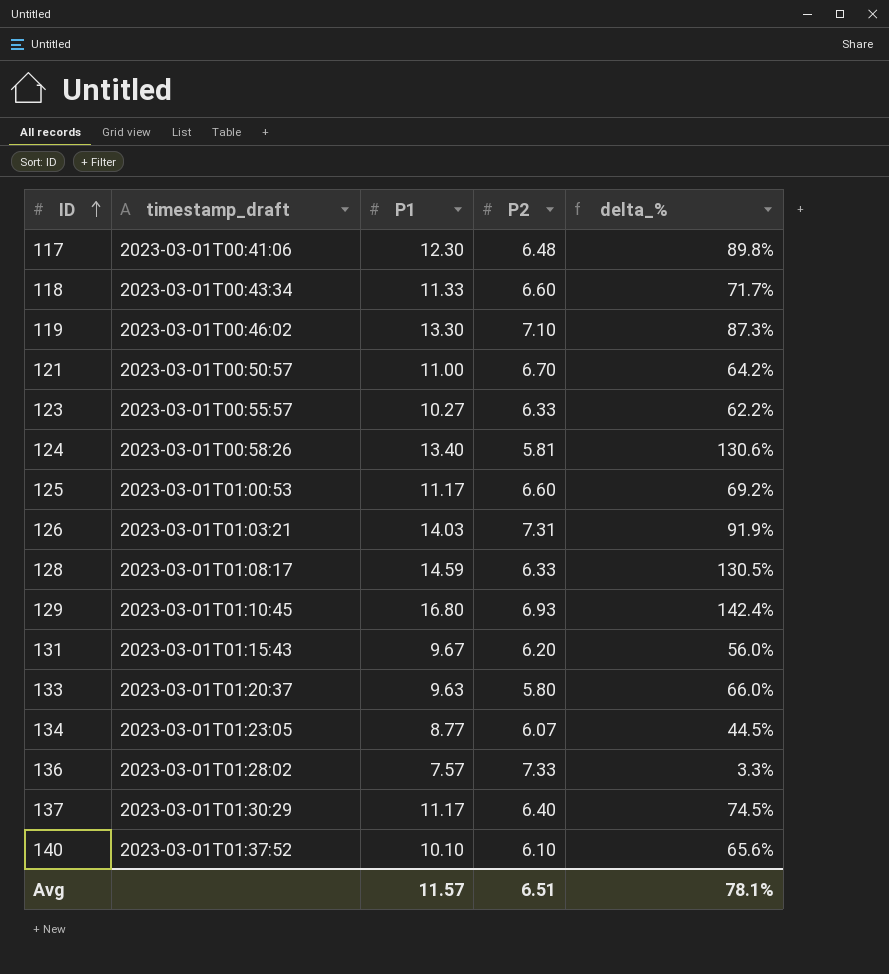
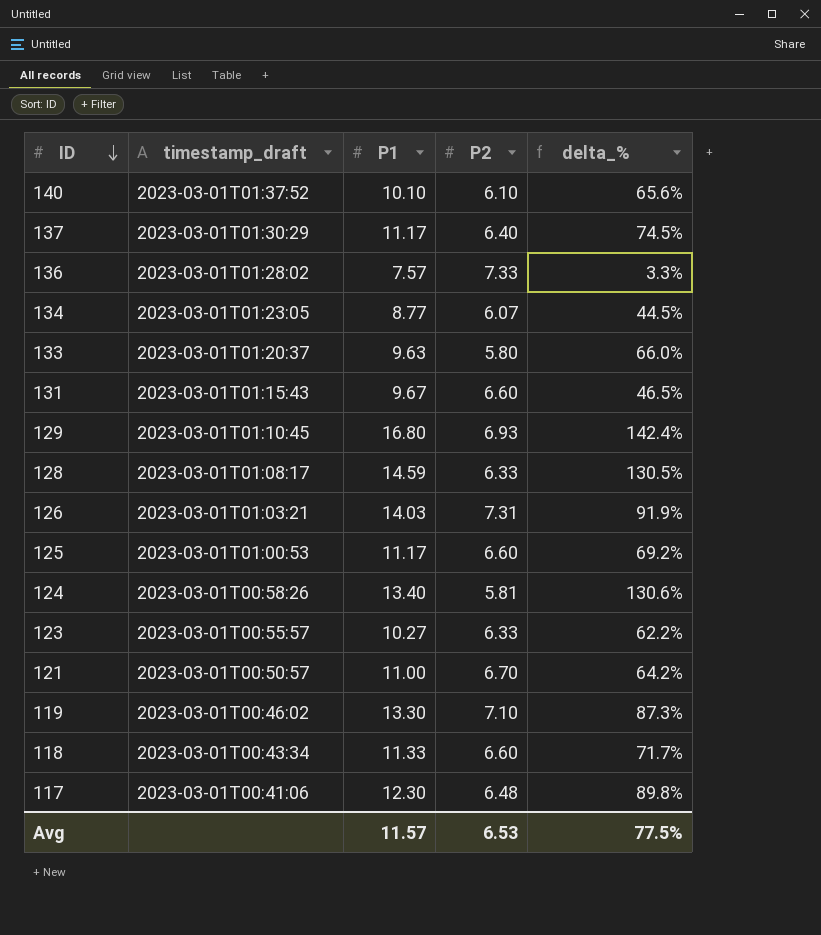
row order: ID ascending -> ID descending
131 | P2: 6.20 -> 6.60
131 | delta_%: 56.0% -> 46.5%
Avg | P2: 6.51 -> 6.53
Avg | delta_%: 78.1% -> 77.5%

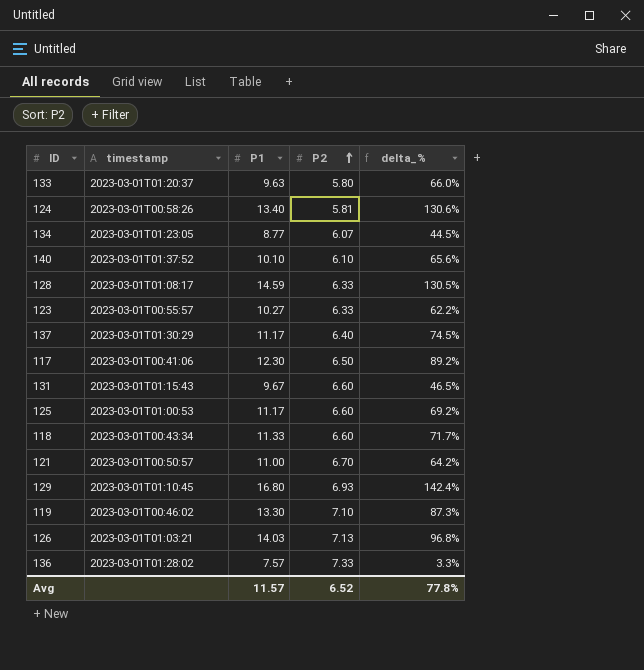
row order: ID descending -> P2 ascending
column name: timestamp_draft -> timestamp
117 | P2: 6.48 -> 6.50
117 | delta_%: 89.8% -> 89.2%
126 | P2: 7.31 -> 7.13
126 | delta_%: 91.9% -> 96.8%
Avg | P2: 6.53 -> 6.52
Avg | delta_%: 77.5% -> 77.8%

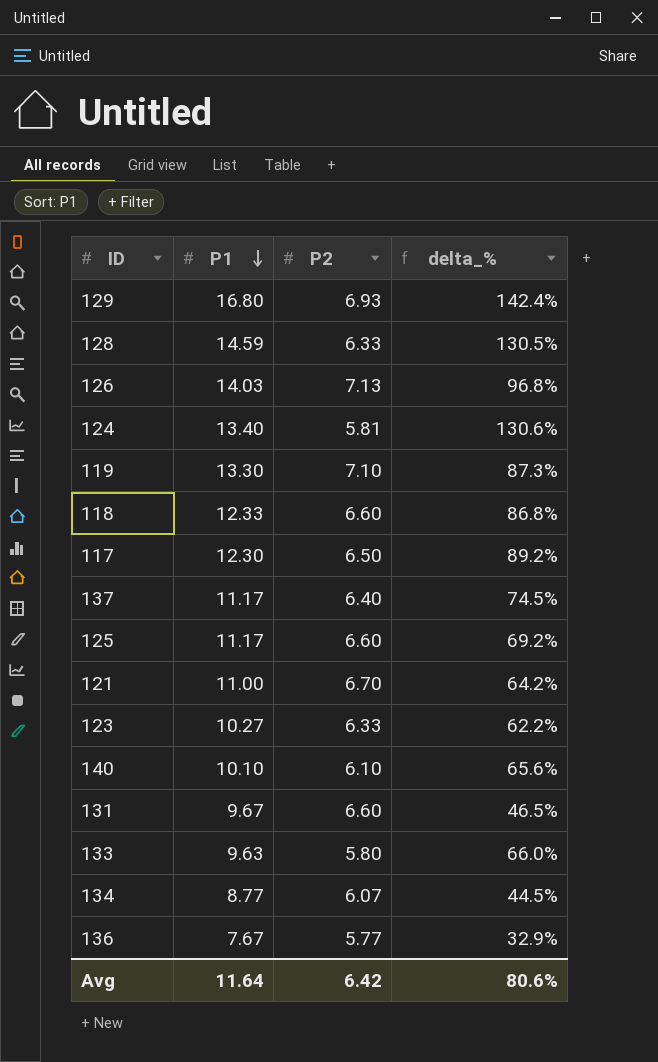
row order: P2 ascending -> P1 descending
column timestamp | position: 2 -> none
118 | P1: 11.33 -> 12.33
118 | delta_%: 71.7% -> 86.8%
136 | P1: 7.57 -> 7.67
136 | P2: 7.33 -> 5.77
136 | delta_%: 3.3% -> 32.9%
Avg | P1: 11.57 -> 11.64
Avg | P2: 6.52 -> 6.42
Avg | delta_%: 77.8% -> 80.6%

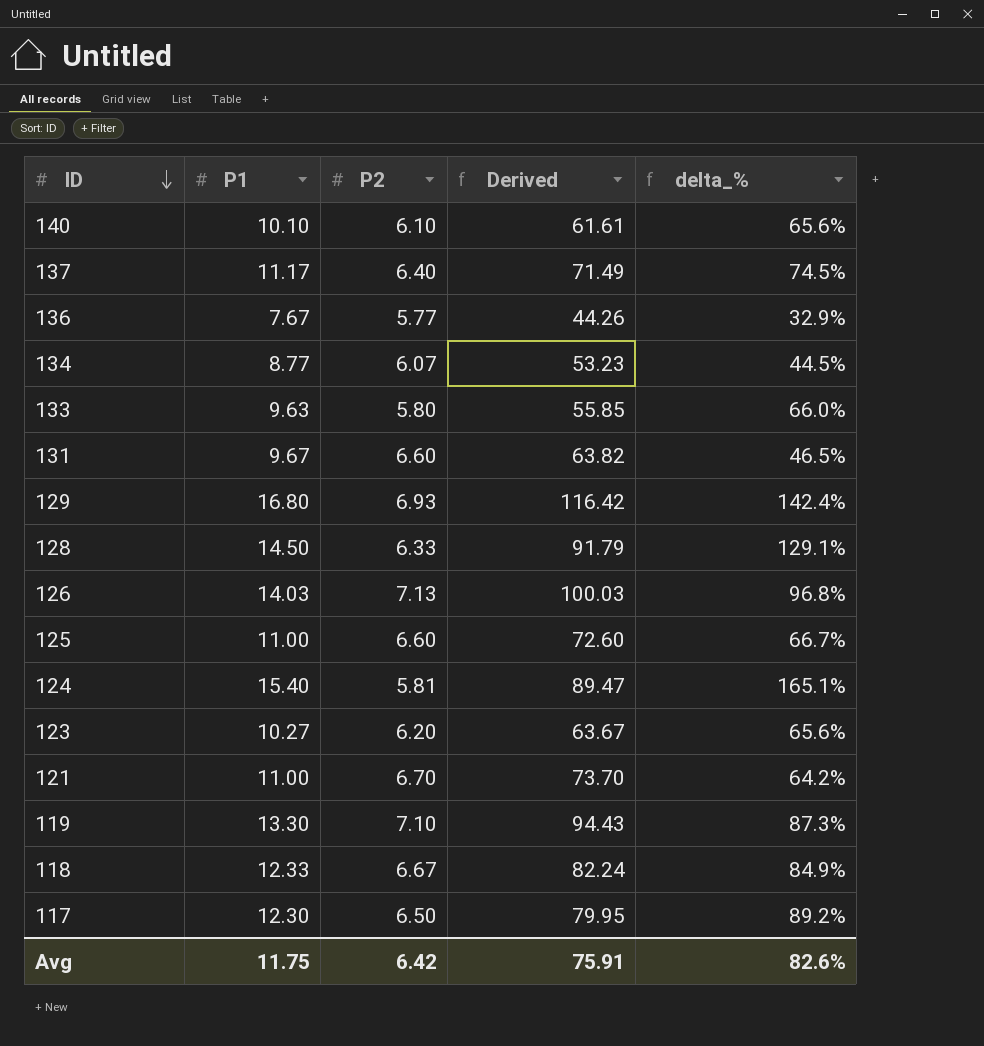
row order: P1 descending -> ID descending
column Derived | formula: none -> [P1] * [P2]
128 | P1: 14.59 -> 14.50
128 | delta_%: 130.5% -> 129.1%
125 | P1: 11.17 -> 11.00
125 | delta_%: 69.2% -> 66.7%
124 | P1: 13.40 -> 15.40
124 | delta_%: 130.6% -> 165.1%
123 | P2: 6.33 -> 6.20
123 | delta_%: 62.2% -> 65.6%
118 | P2: 6.60 -> 6.67
118 | delta_%: 86.8% -> 84.9%
Avg | P1: 11.64 -> 11.75
Avg | delta_%: 80.6% -> 82.6%

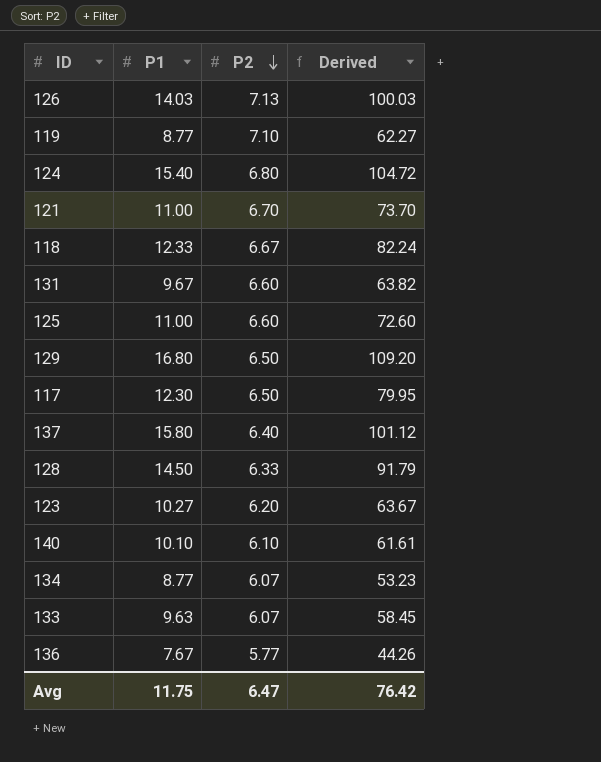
row order: ID descending -> P2 descending
column delta_% | formula: ([P1] - [P2]) / [P2] -> none
119 | P1: 13.30 -> 8.77
119 | Derived: 94.43 -> 62.27
124 | P2: 5.81 -> 6.80
124 | Derived: 89.47 -> 104.72
129 | P2: 6.93 -> 6.50
129 | Derived: 116.42 -> 109.20
137 | P1: 11.17 -> 15.80
137 | Derived: 71.49 -> 101.12
133 | P2: 5.80 -> 6.07
133 | Derived: 55.85 -> 58.45
Avg | P2: 6.42 -> 6.47
Avg | Derived: 75.91 -> 76.42

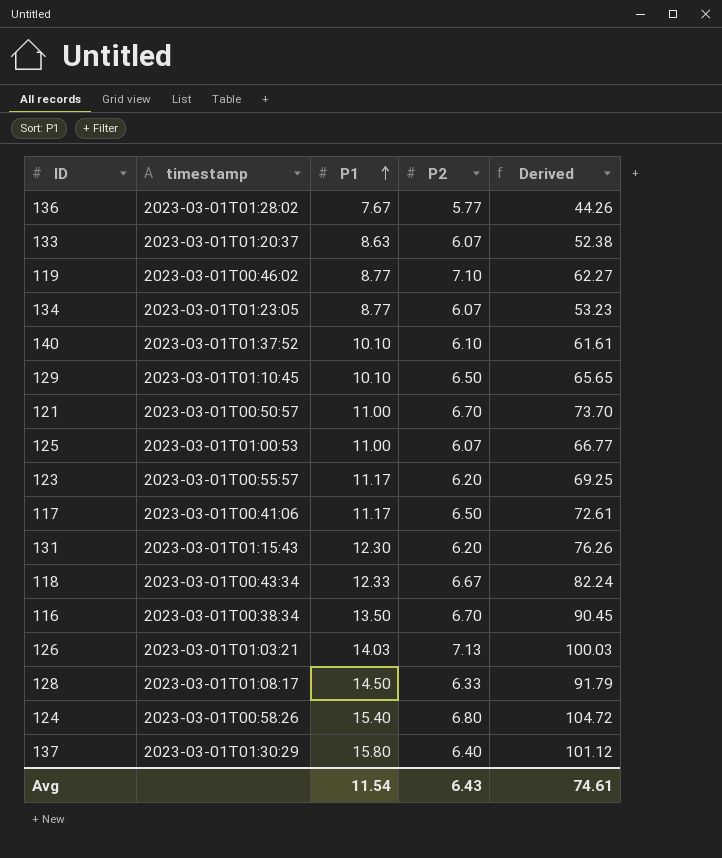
row order: P2 descending -> P1 ascending
column timestamp | position: none -> 2
133 | P1: 9.63 -> 8.63
133 | Derived: 58.45 -> 52.38
129 | P1: 16.80 -> 10.10
129 | Derived: 109.20 -> 65.65
125 | P2: 6.60 -> 6.07
125 | Derived: 72.60 -> 66.77
123 | P1: 10.27 -> 11.17
123 | Derived: 63.67 -> 69.25
117 | P1: 12.30 -> 11.17
117 | Derived: 79.95 -> 72.61
131 | P1: 9.67 -> 12.30
131 | P2: 6.60 -> 6.20
131 | Derived: 63.82 -> 76.26
row 116: none -> 2023-03-01T00:38:34 | 13.50 | 6.70 | 90.45
Avg | P1: 11.75 -> 11.54
Avg | P2: 6.47 -> 6.43
Avg | Derived: 76.42 -> 74.61

